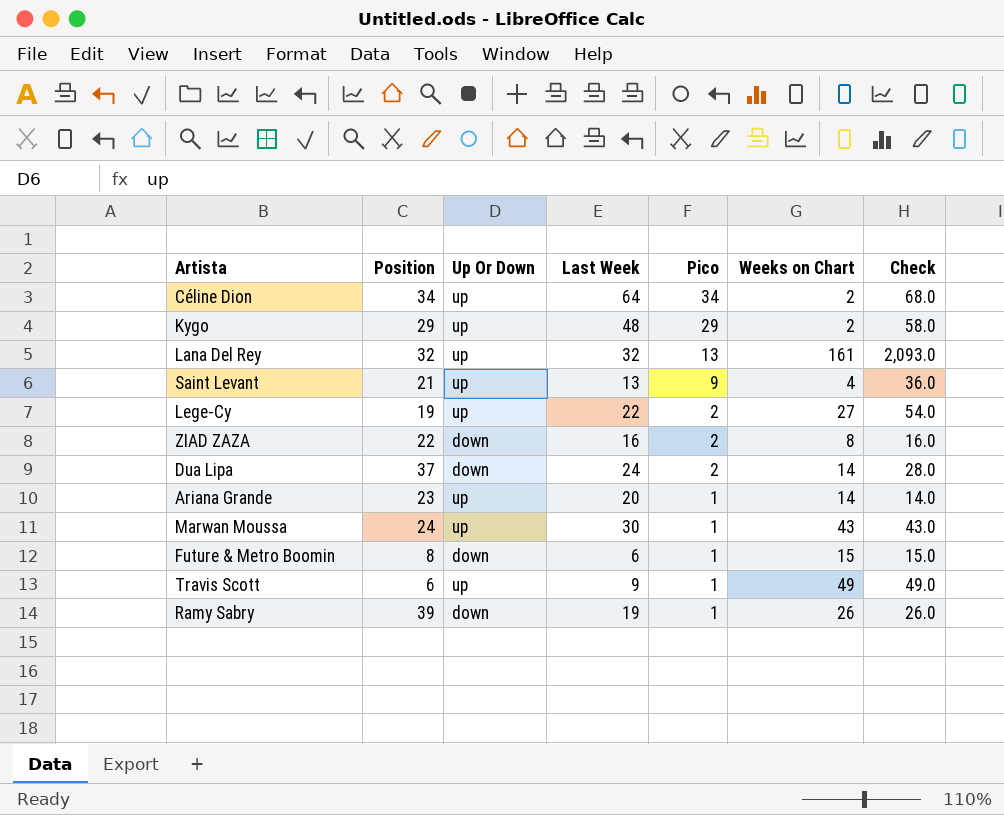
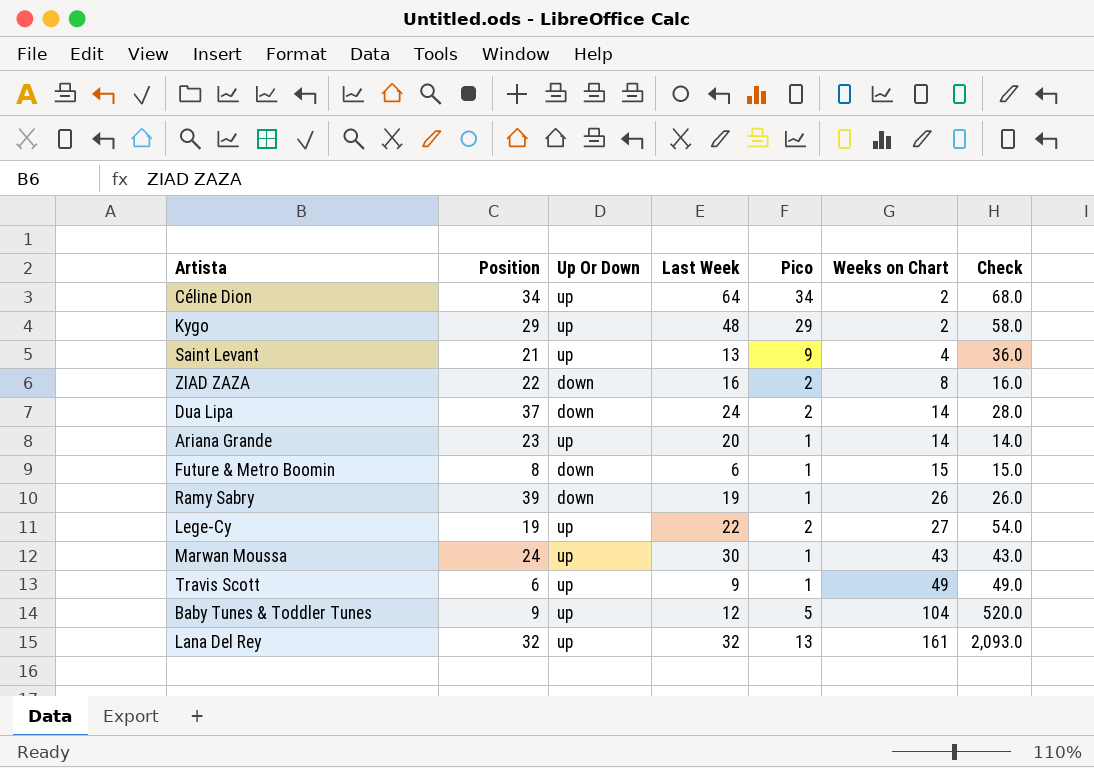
row order: Pico descending -> Weeks on Chart ascending
row Baby Tunes & Toddler Tunes: none -> 9 | up | 12 | 5 | 104 | 520.0

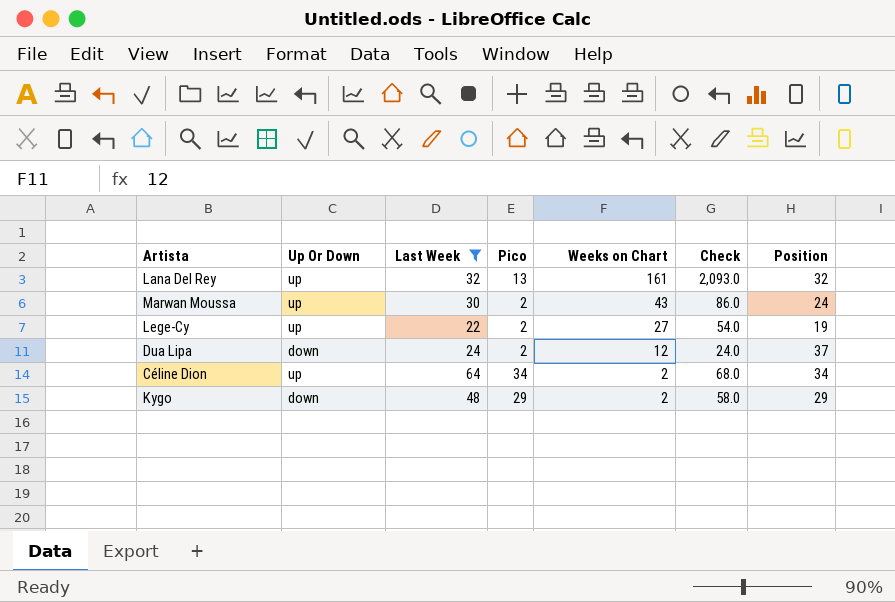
filter: none -> Last Week >= 22
row order: Weeks on Chart ascending -> Weeks on Chart descending
column Position | position: 2 -> 7
Marwan Moussa | Pico: 1 -> 2
Marwan Moussa | Check: 43.0 -> 86.0
Dua Lipa | Weeks on Chart: 14 -> 12
Dua Lipa | Check: 28.0 -> 24.0
Kygo | Up Or Down: up -> down

